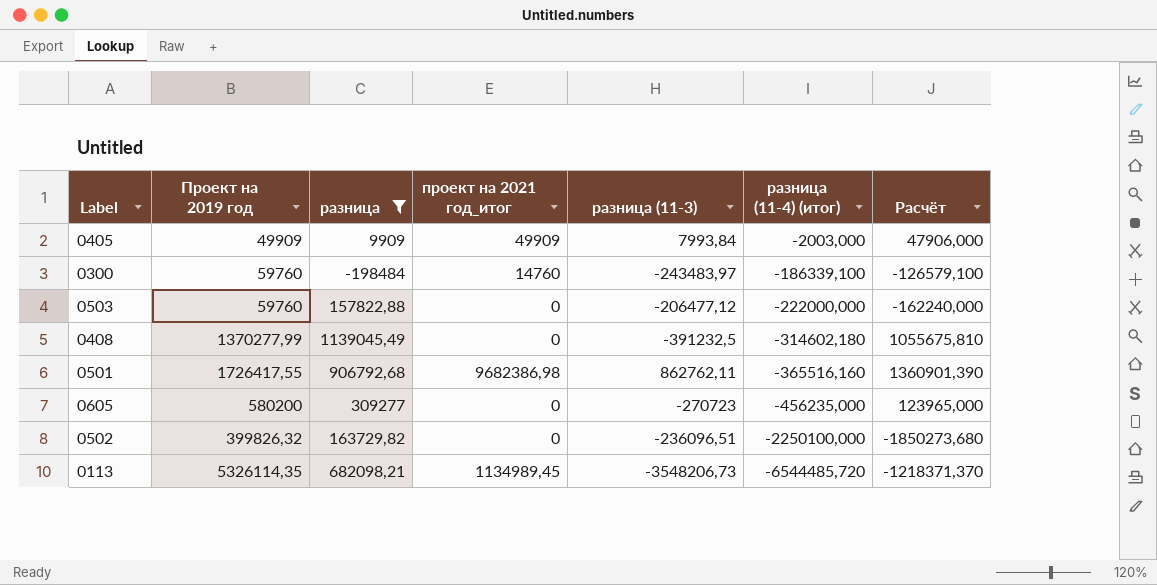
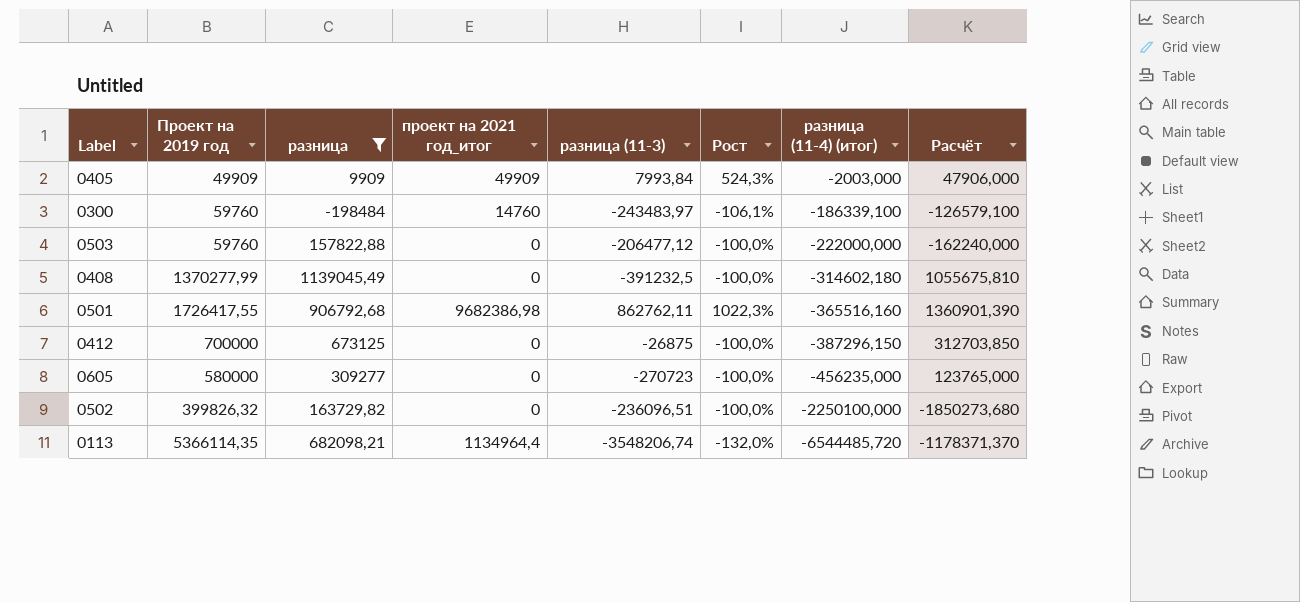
column Рост | formula: none -> ([проект на 2021 год_итог] - [разница (11-3)]) / [разница (11-3)]
row 0412: none -> 700000 | 673125 | 0 | -26875 | -100,0% | -387296,150 | 312703,850
0605 | Проект на 2019 год: 580200 -> 580000
0605 | Расчёт: 123965,000 -> 123765,000
0113 | Проект на 2019 год: 5326114,35 -> 5366114,35
0113 | проект на 2021 год_итог: 1134989,45 -> 1134964,4
0113 | разница (11-3): -3548206,73 -> -3548206,74
0113 | Расчёт: -1218371,370 -> -1178371,370

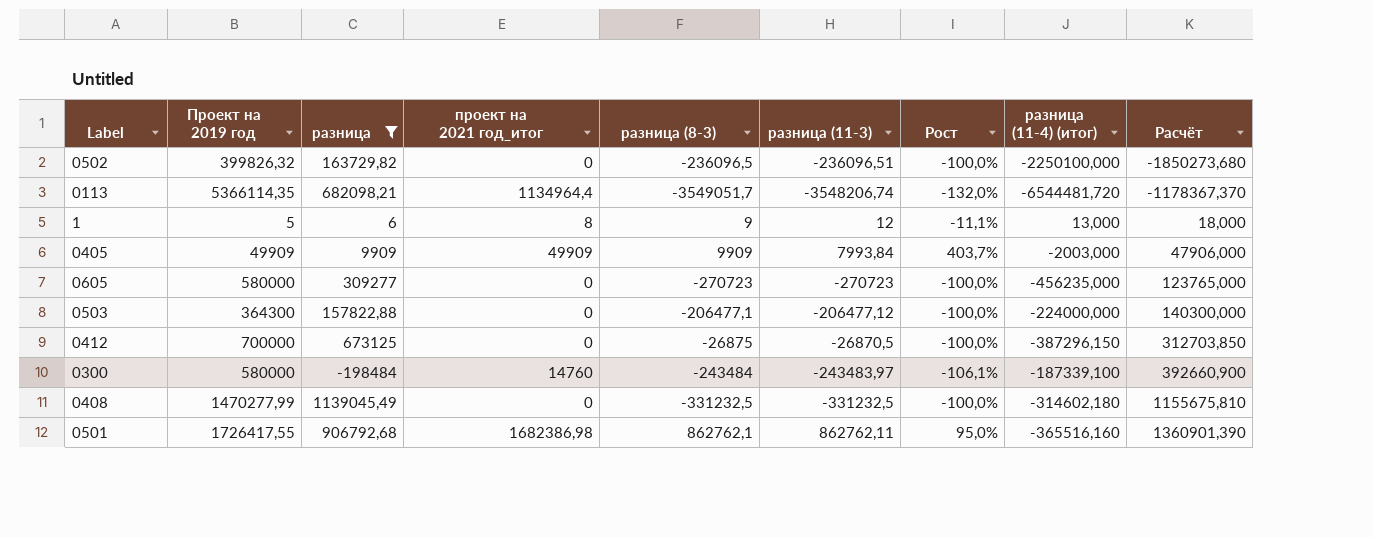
row order: разница (11-4) (итог) descending -> Расчёт ascending
column разница (8-3) | position: none -> 5
column Рост | formula: ([проект на 2021 год_итог] - [разница (11-3)]) / [разница (11-3)] -> ([проект на 2021 год_итог] - [разница (8-3)]) / [разница (8-3)]
0113 | разница (11-4) (итог): -6544485,720 -> -6544481,720
0113 | Расчёт: -1178371,370 -> -1178367,370
row 1: none -> 5 | 6 | 8 | 9 | 12 | -11,1% | 13,000 | 18,000
0503 | Проект на 2019 год: 59760 -> 364300
0503 | разница (11-4) (итог): -222000,000 -> -224000,000
0503 | Расчёт: -162240,000 -> 140300,000
0412 | разница (11-3): -26875 -> -26870,5
0300 | Проект на 2019 год: 59760 -> 580000
0300 | разница (11-4) (итог): -186339,100 -> -187339,100
0300 | Расчёт: -126579,100 -> 392660,900
0408 | Проект на 2019 год: 1370277,99 -> 1470277,99
0408 | разница (11-3): -391232,5 -> -331232,5
0408 | Расчёт: 1055675,810 -> 1155675,810
0501 | проект на 2021 год_итог: 9682386,98 -> 1682386,98

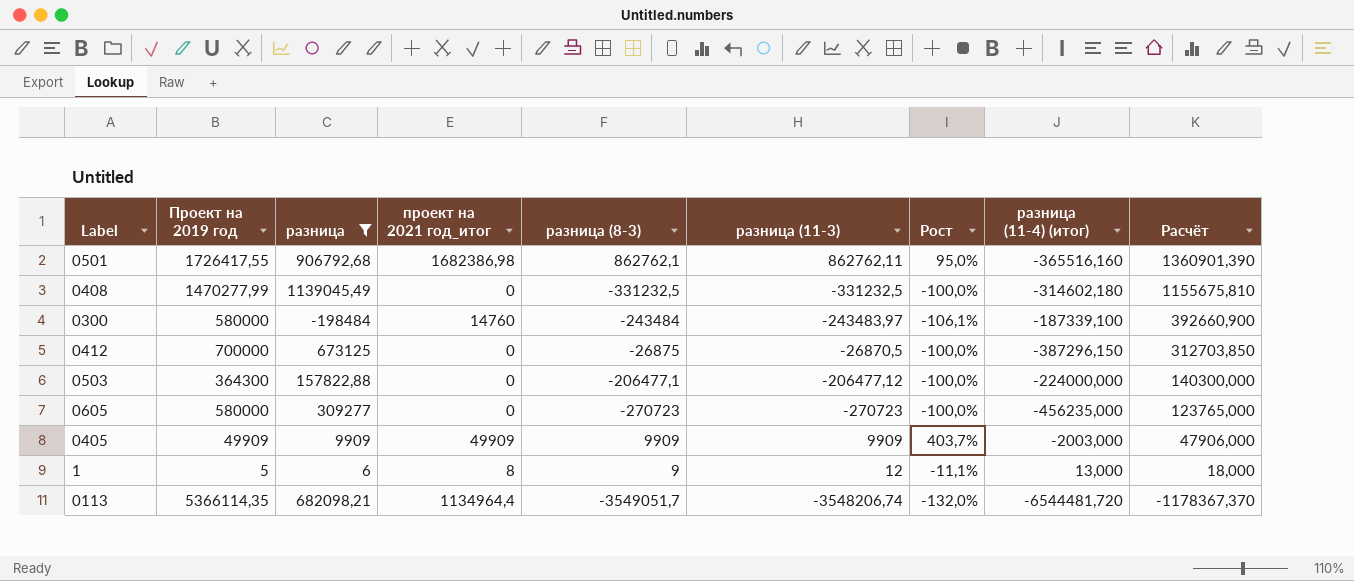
row order: Расчёт ascending -> Расчёт descending
row 0502: 399826,32 | 163729,82 | 0 | -236096,5 | -236096,51 | -100,0% | -2250100,000 | -1850273,680 -> none
0405 | разница (11-3): 7993,84 -> 9909

